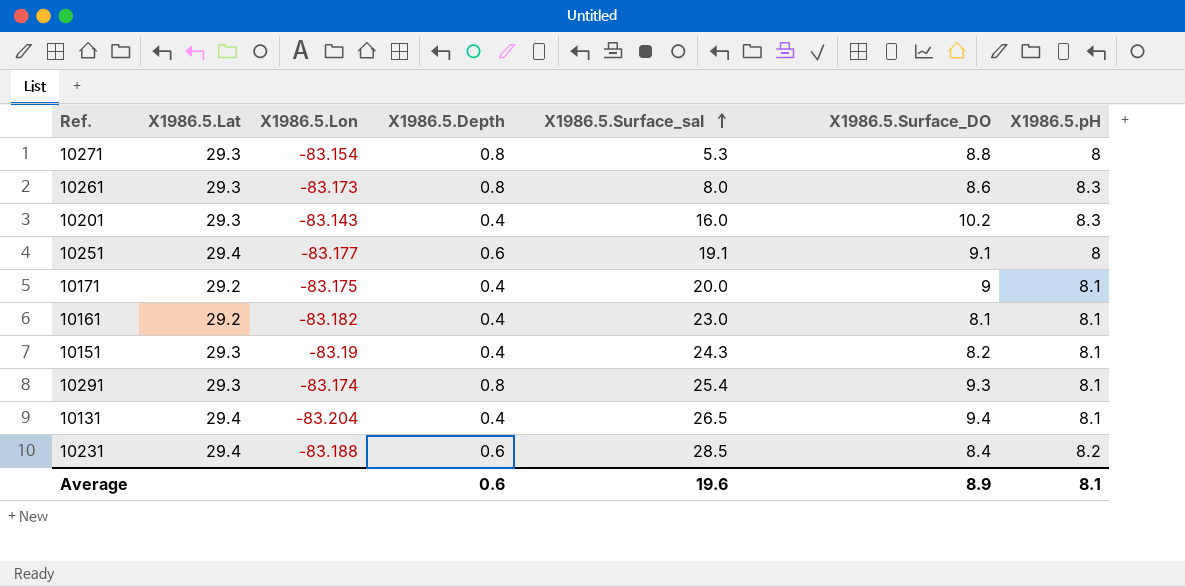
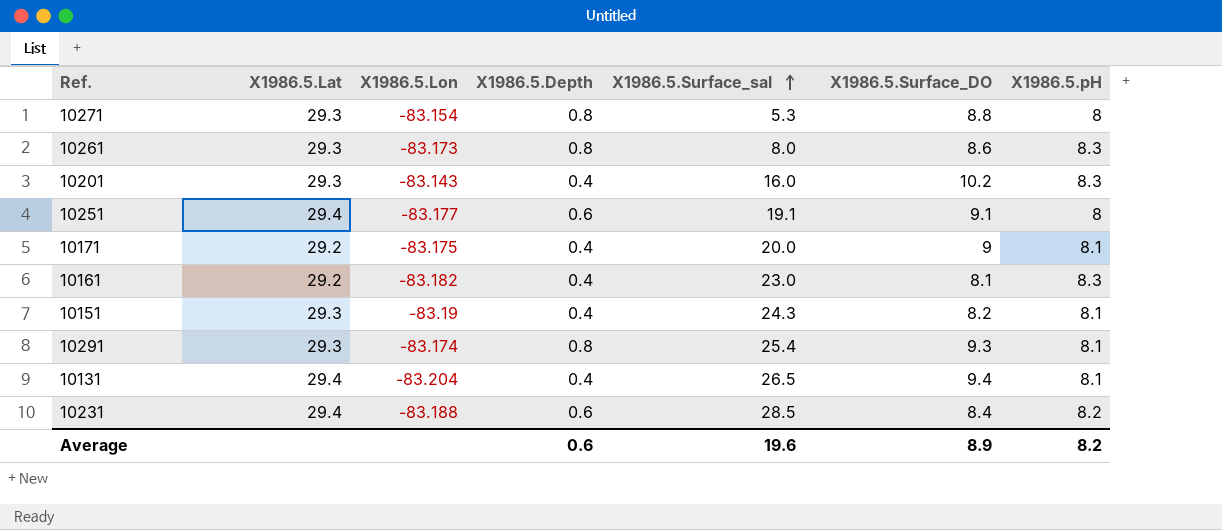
10161 | X1986.5.pH: 8.1 -> 8.3
Average | X1986.5.pH: 8.1 -> 8.2

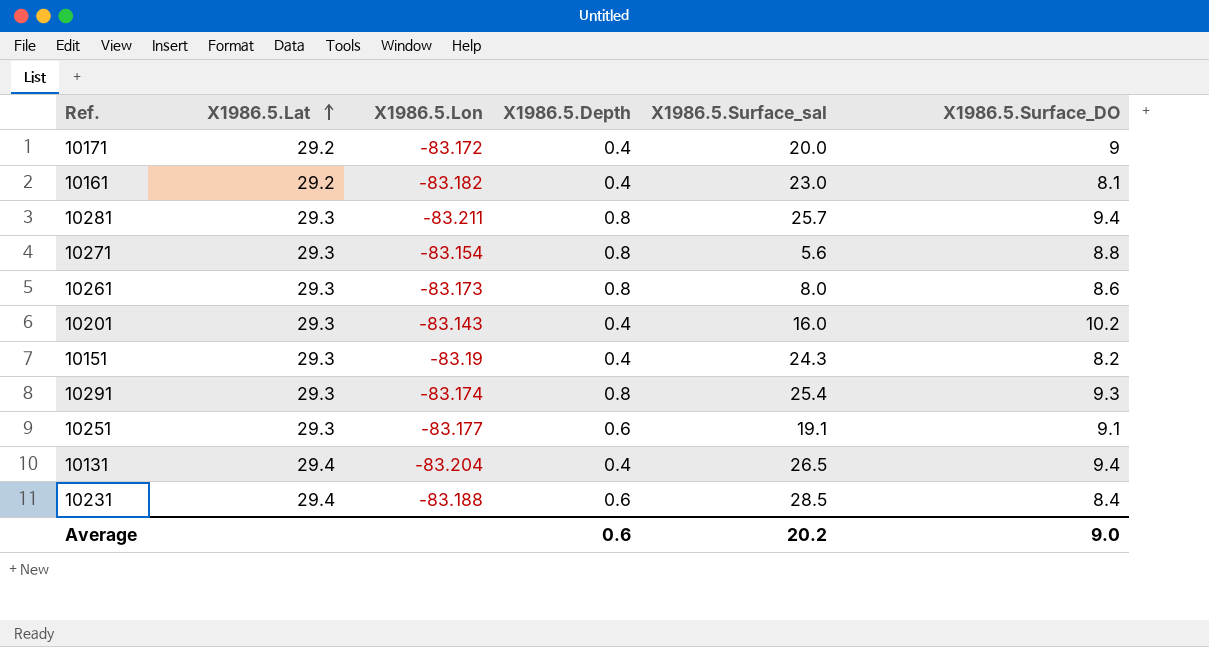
row order: X1986.5.Surface_sal ascending -> X1986.5.Lat ascending
column X1986.5.pH | position: 7 -> none
10171 | X1986.5.Lon: -83.175 -> -83.172
row 10281: none -> 29.3 | -83.211 | 0.8 | 25.7 | 9.4
10271 | X1986.5.Surface_sal: 5.3 -> 5.6
10251 | X1986.5.Lat: 29.4 -> 29.3
Average | X1986.5.Surface_sal: 19.6 -> 20.2
Average | X1986.5.Surface_DO: 8.9 -> 9.0

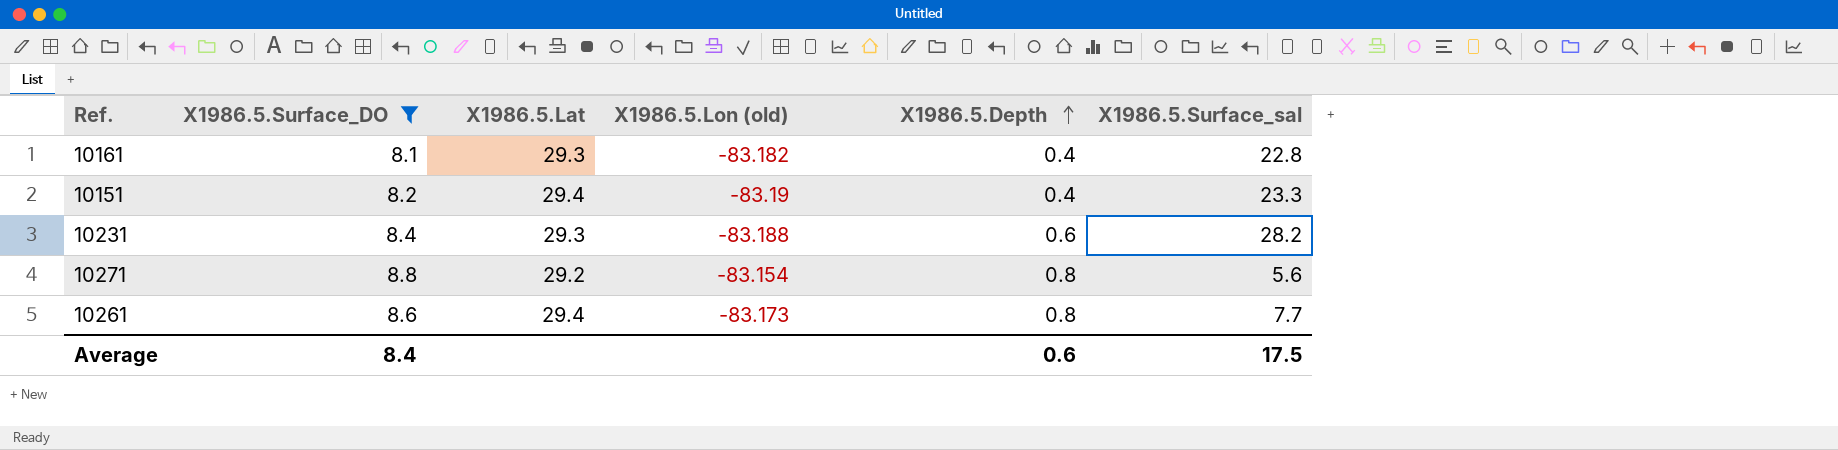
filter: none -> X1986.5.Surface_DO <= 8.8
row order: X1986.5.Lat ascending -> X1986.5.Depth ascending
column X1986.5.Surface_DO | position: 6 -> 2
column name: X1986.5.Lon -> X1986.5.Lon (old)
10161 | X1986.5.Lat: 29.2 -> 29.3
10161 | X1986.5.Surface_sal: 23.0 -> 22.8
10151 | X1986.5.Lat: 29.3 -> 29.4
10151 | X1986.5.Surface_sal: 24.3 -> 23.3
10231 | X1986.5.Lat: 29.4 -> 29.3
10231 | X1986.5.Surface_sal: 28.5 -> 28.2
10271 | X1986.5.Lat: 29.3 -> 29.2
10261 | X1986.5.Lat: 29.3 -> 29.4
10261 | X1986.5.Surface_sal: 8.0 -> 7.7
Average | X1986.5.Surface_DO: 9.0 -> 8.4
Average | X1986.5.Surface_sal: 20.2 -> 17.5

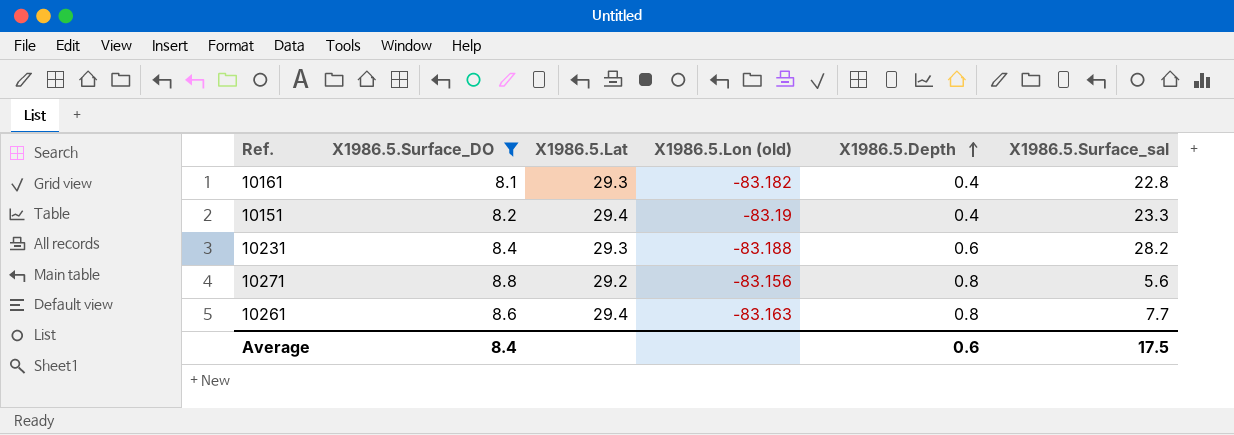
10271 | X1986.5.Lon (old): -83.154 -> -83.156
10261 | X1986.5.Lon (old): -83.173 -> -83.163

